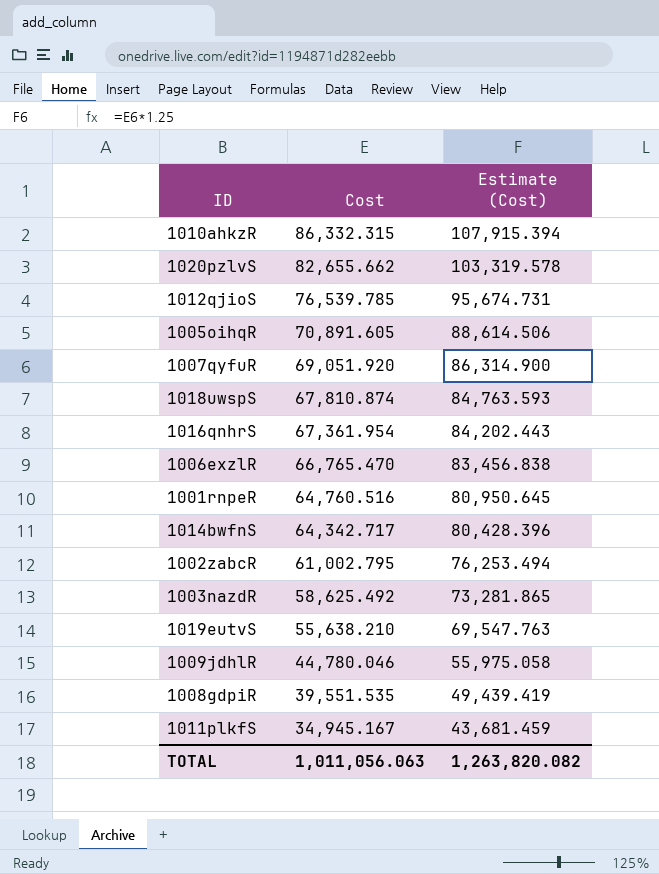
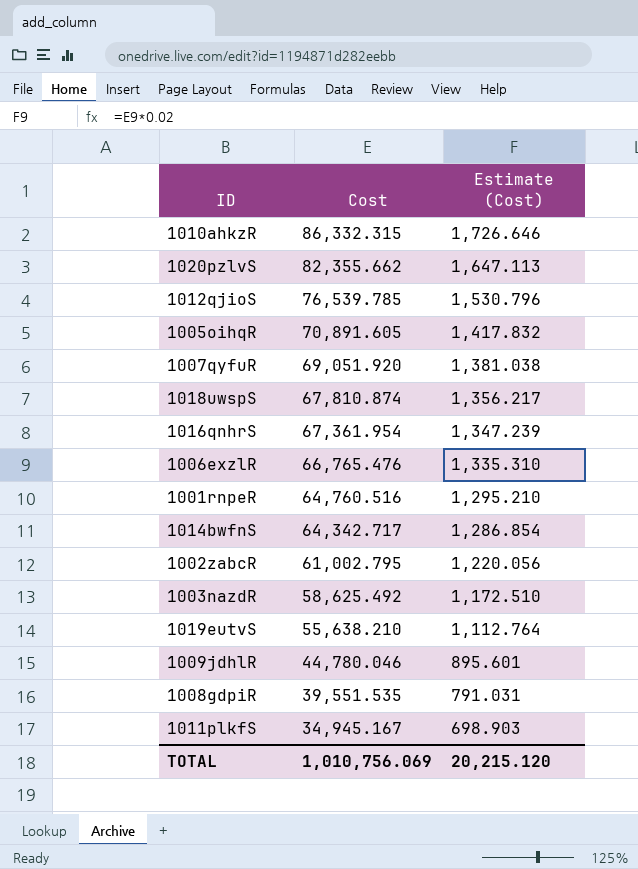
column Estimate (Cost) | formula: [Cost] * 1.25 -> [Cost] * 0.02
1020pzlvS | Cost: 82,655.662 -> 82,355.662
1006exzlR | Cost: 66,765.470 -> 66,765.476
TOTAL | Cost: 1,011,056.063 -> 1,010,756.069
TOTAL | Estimate (Cost): 1,263,820.082 -> 20,215.120

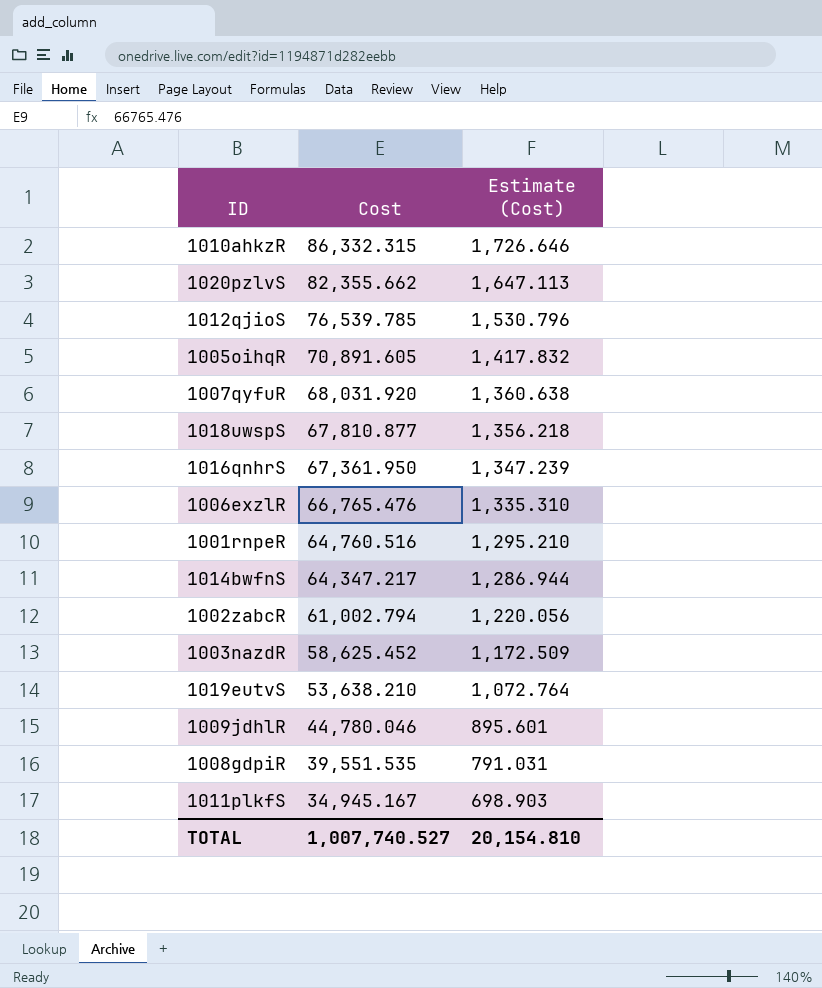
1007qyfuR | Cost: 69,051.920 -> 68,031.920
1007qyfuR | Estimate (Cost): 1,381.038 -> 1,360.638
1018uwspS | Cost: 67,810.874 -> 67,810.877
1018uwspS | Estimate (Cost): 1,356.217 -> 1,356.218
1016qnhrS | Cost: 67,361.954 -> 67,361.950
1014bwfnS | Cost: 64,342.717 -> 64,347.217
1014bwfnS | Estimate (Cost): 1,286.854 -> 1,286.944
1002zabcR | Cost: 61,002.795 -> 61,002.794
1003nazdR | Cost: 58,625.492 -> 58,625.452
1003nazdR | Estimate (Cost): 1,172.510 -> 1,172.509
1019eutvS | Cost: 55,638.210 -> 53,638.210
1019eutvS | Estimate (Cost): 1,112.764 -> 1,072.764
TOTAL | Cost: 1,010,756.069 -> 1,007,740.527
TOTAL | Estimate (Cost): 20,215.120 -> 20,154.810

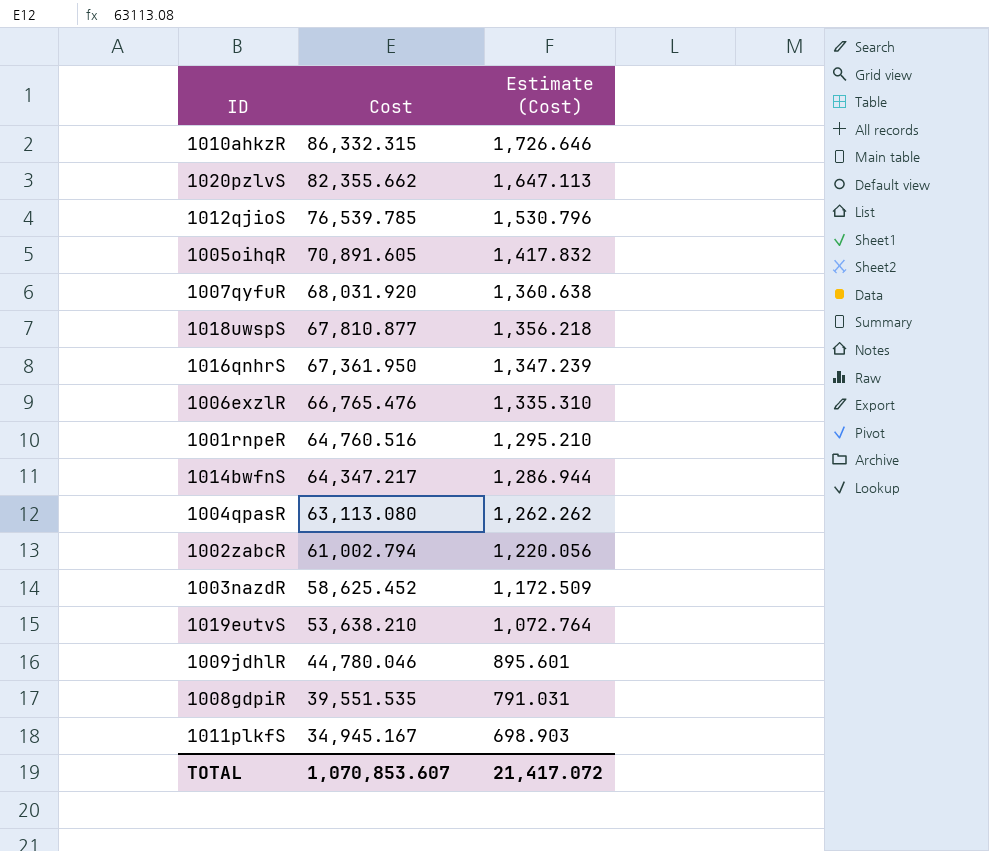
row 1004qpasR: none -> 63,113.080 | 1,262.262
TOTAL | Cost: 1,007,740.527 -> 1,070,853.607
TOTAL | Estimate (Cost): 20,154.810 -> 21,417.072

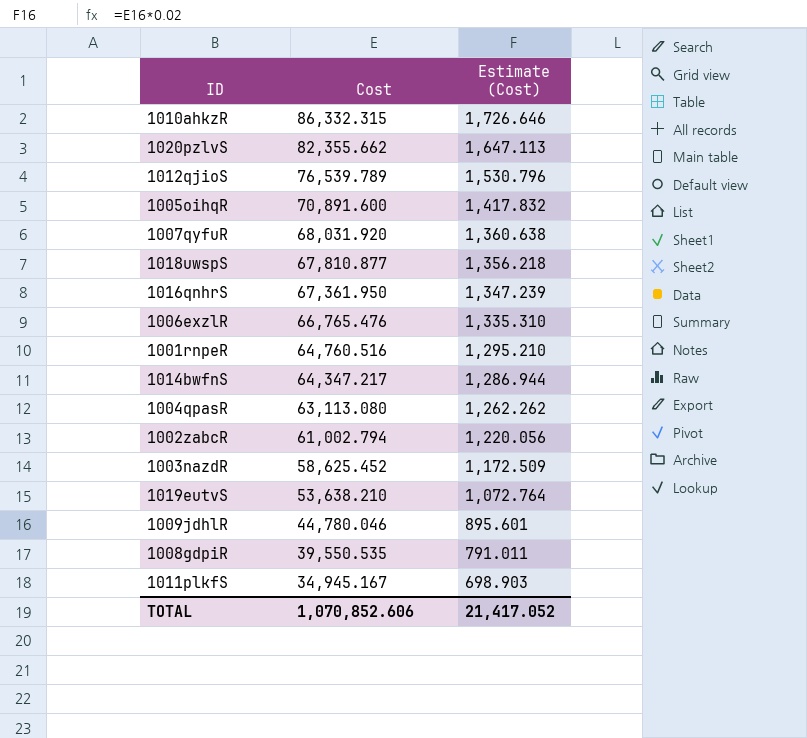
1012qjioS | Cost: 76,539.785 -> 76,539.789
1005oihqR | Cost: 70,891.605 -> 70,891.600
1008gdpiR | Cost: 39,551.535 -> 39,550.535
1008gdpiR | Estimate (Cost): 791.031 -> 791.011
TOTAL | Cost: 1,070,853.607 -> 1,070,852.606
TOTAL | Estimate (Cost): 21,417.072 -> 21,417.052

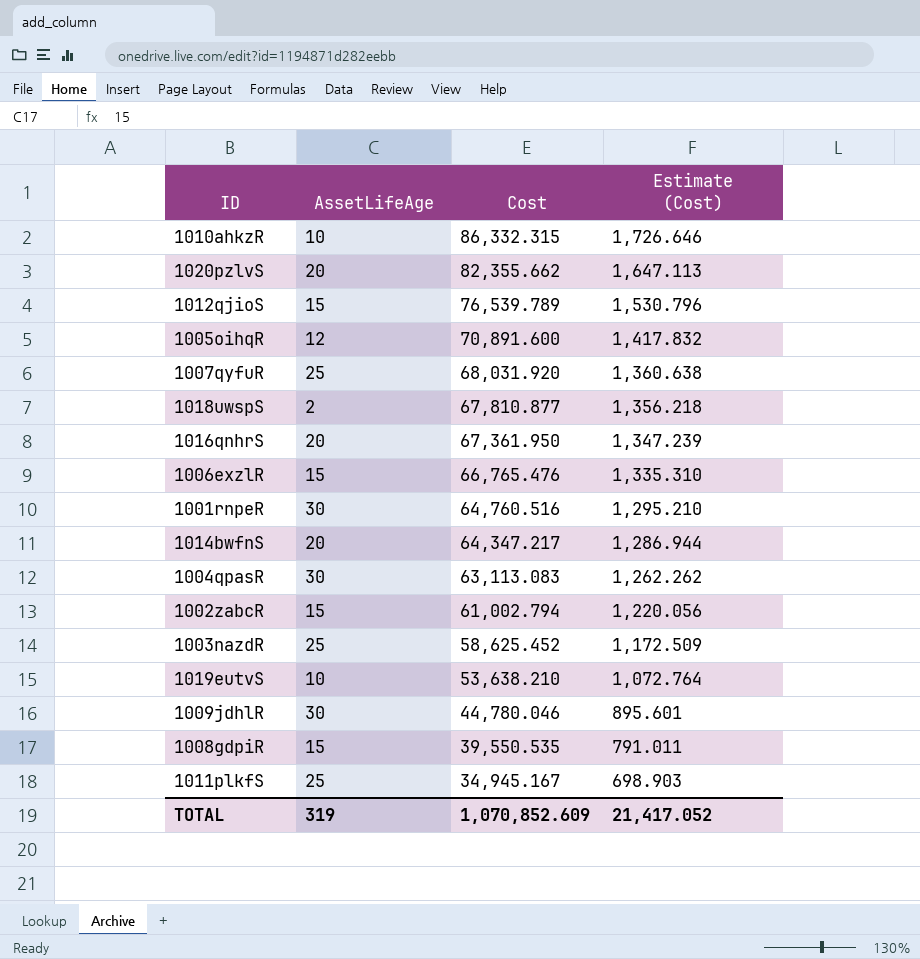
column AssetLifeAge | position: none -> 2
1004qpasR | Cost: 63,113.080 -> 63,113.083
TOTAL | Cost: 1,070,852.606 -> 1,070,852.609

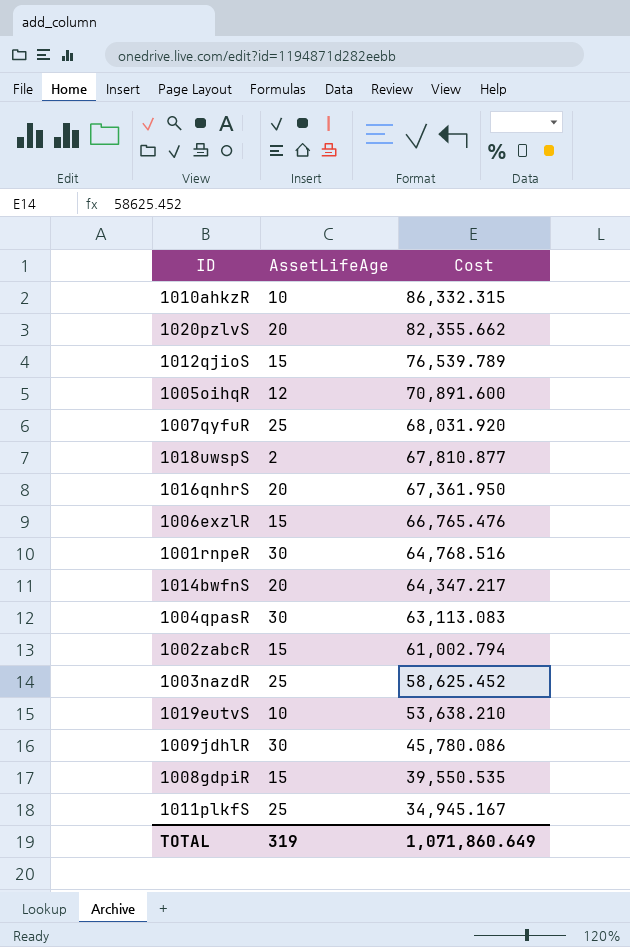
column Estimate (Cost) | formula: [Cost] * 0.02 -> none
1001rnpeR | Cost: 64,760.516 -> 64,768.516
1009jdhlR | Cost: 44,780.046 -> 45,780.086
TOTAL | Cost: 1,070,852.609 -> 1,071,860.649

